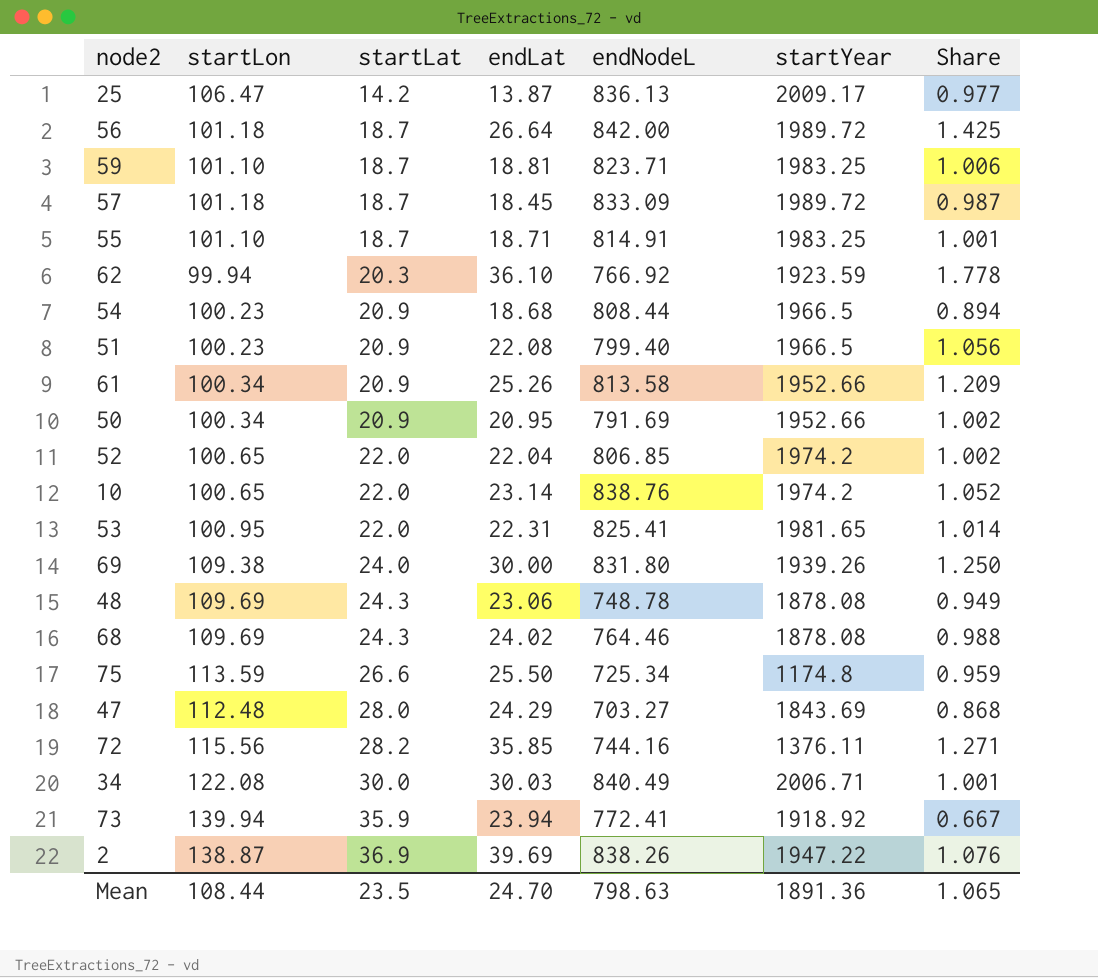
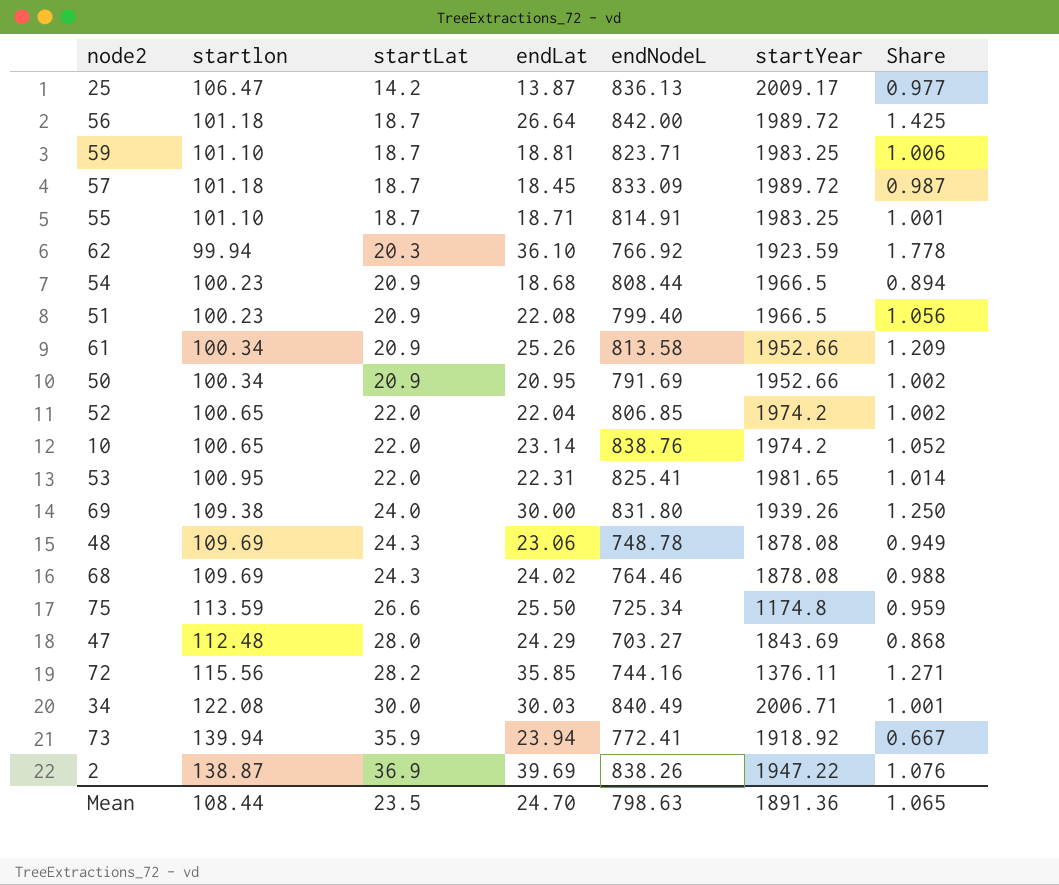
column name: startLon -> startlon

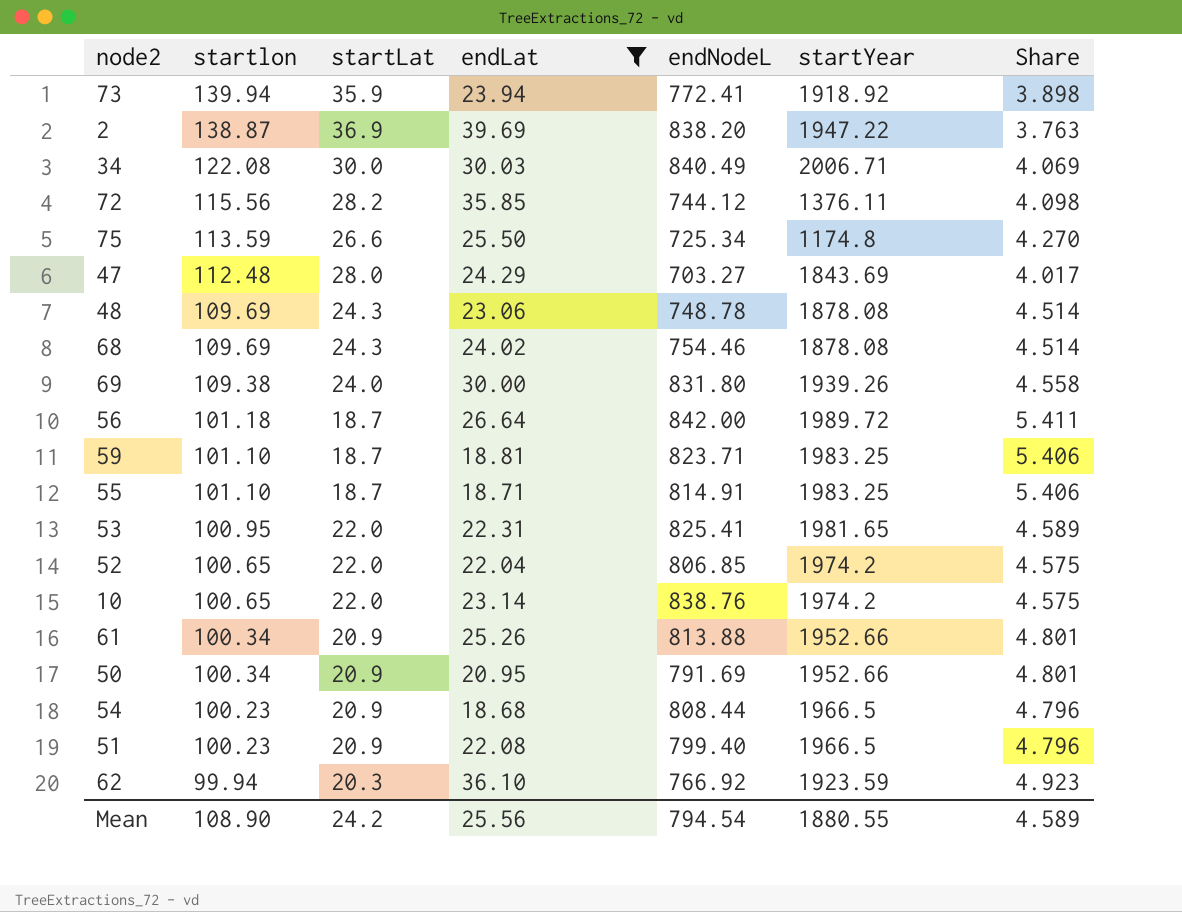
filter: none -> endLat >= 18.68
row order: startLat ascending -> startlon descending
column Share | formula: [endLat] / [startLat] -> [startlon] / [startLat]
2 | endNodeL: 838.26 -> 838.20
72 | endNodeL: 744.16 -> 744.12
68 | endNodeL: 764.46 -> 754.46
61 | endNodeL: 813.58 -> 813.88
Mean | startlon: 108.44 -> 108.90
Mean | startLat: 23.5 -> 24.2
Mean | endLat: 24.70 -> 25.56
Mean | endNodeL: 798.63 -> 794.54
Mean | startYear: 1891.36 -> 1880.55
Mean | Share: 1.065 -> 4.589

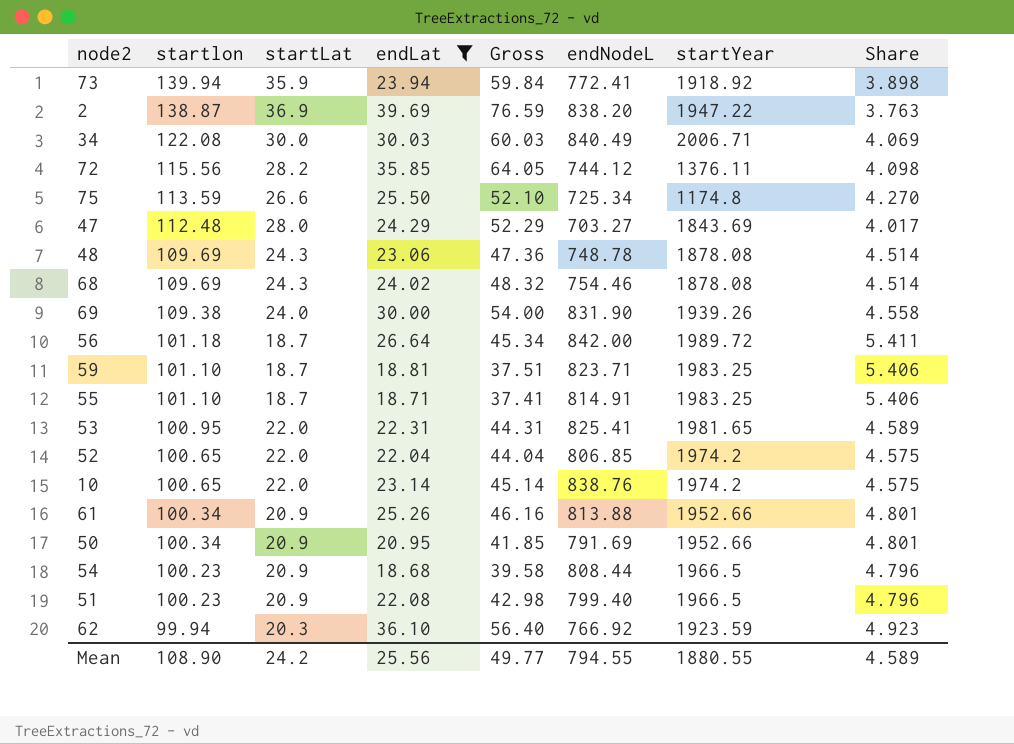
column Gross | formula: none -> [startLat] + [endLat]
69 | endNodeL: 831.80 -> 831.90
Mean | endNodeL: 794.54 -> 794.55

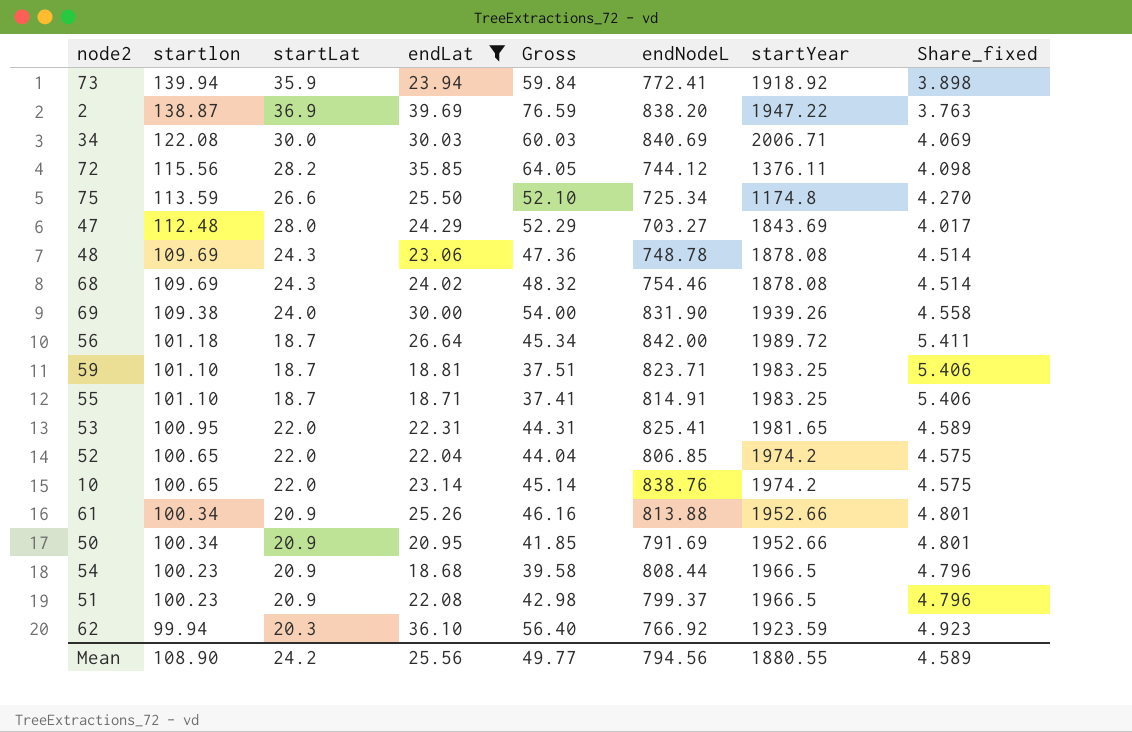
column name: Share -> Share_fixed
34 | endNodeL: 840.49 -> 840.69
51 | endNodeL: 799.40 -> 799.37
Mean | endNodeL: 794.55 -> 794.56

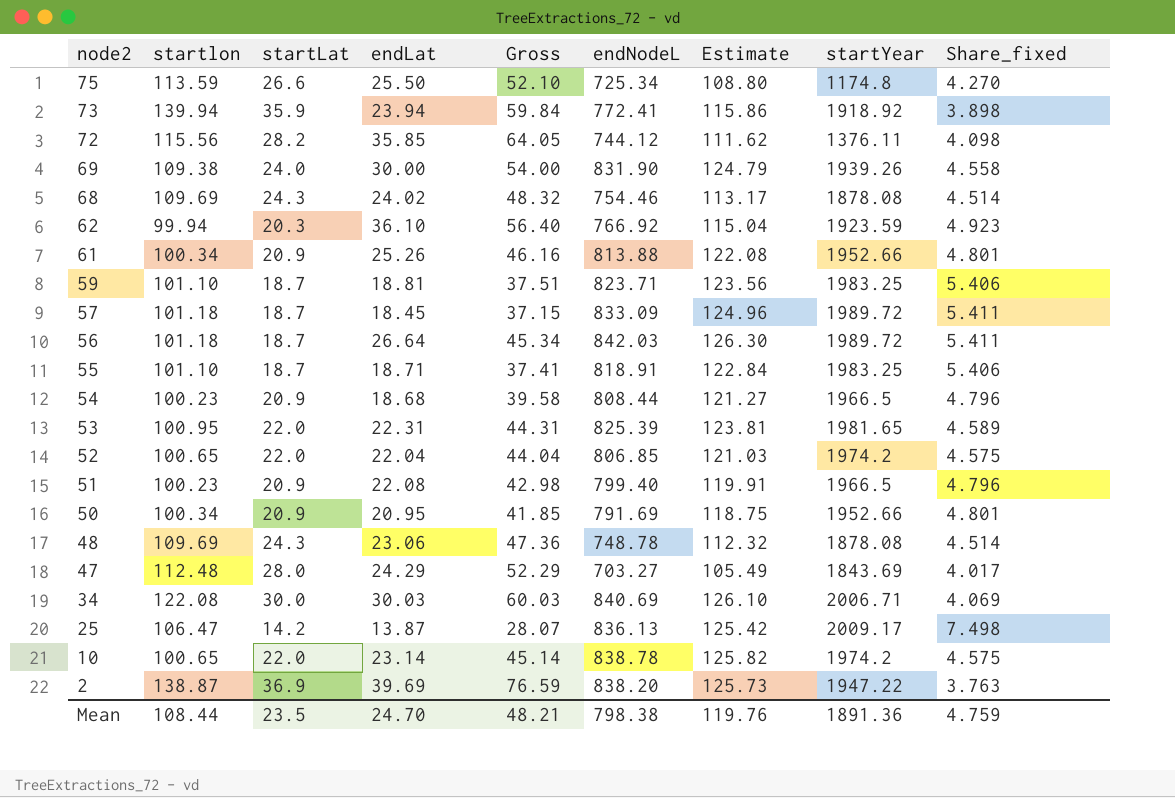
filter: endLat >= 18.68 -> none
row order: startlon descending -> node2 descending
column Estimate | formula: none -> [endNodeL] * 0.15
56 | endNodeL: 842.00 -> 842.03
55 | endNodeL: 814.91 -> 818.91
53 | endNodeL: 825.41 -> 825.39
51 | endNodeL: 799.37 -> 799.40
10 | endNodeL: 838.76 -> 838.78
Mean | startlon: 108.90 -> 108.44
Mean | startLat: 24.2 -> 23.5
Mean | endLat: 25.56 -> 24.70
Mean | Gross: 49.77 -> 48.21
Mean | endNodeL: 794.56 -> 798.38
Mean | startYear: 1880.55 -> 1891.36
Mean | Share_fixed: 4.589 -> 4.759

